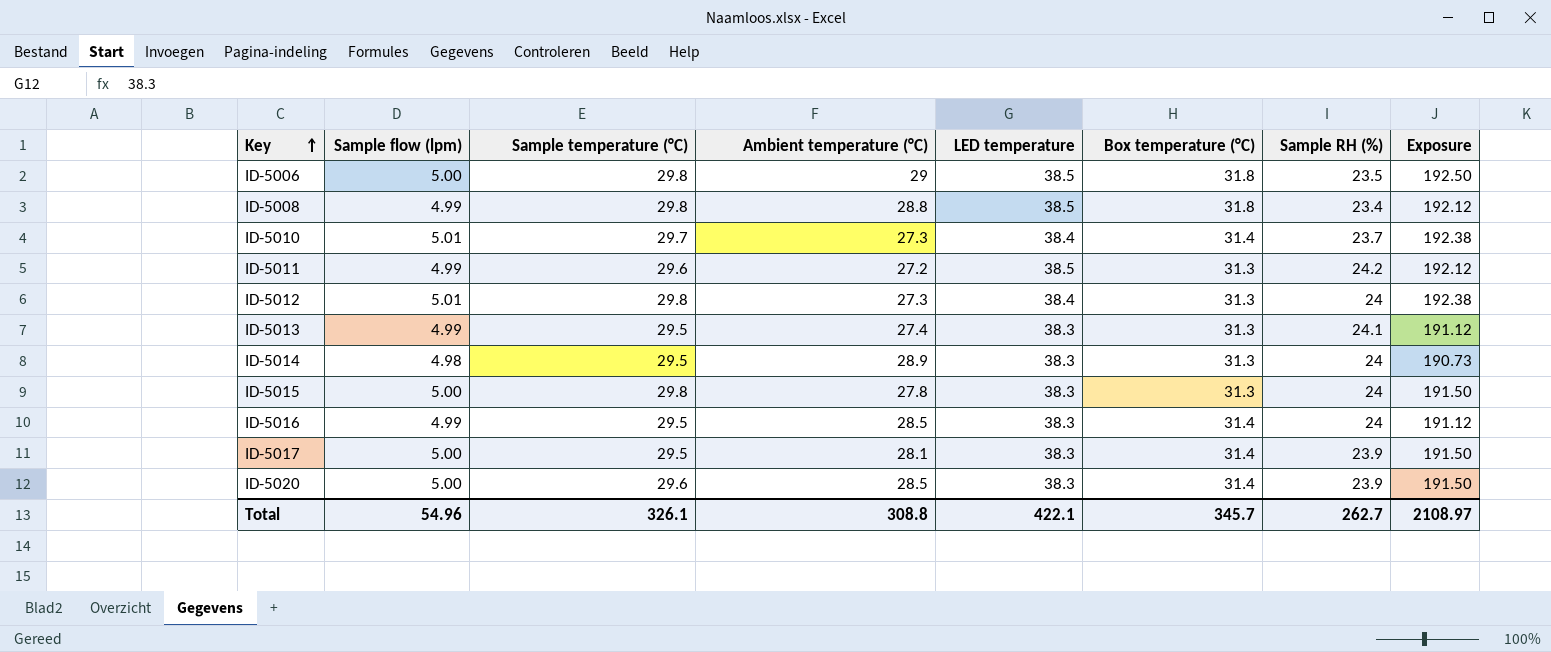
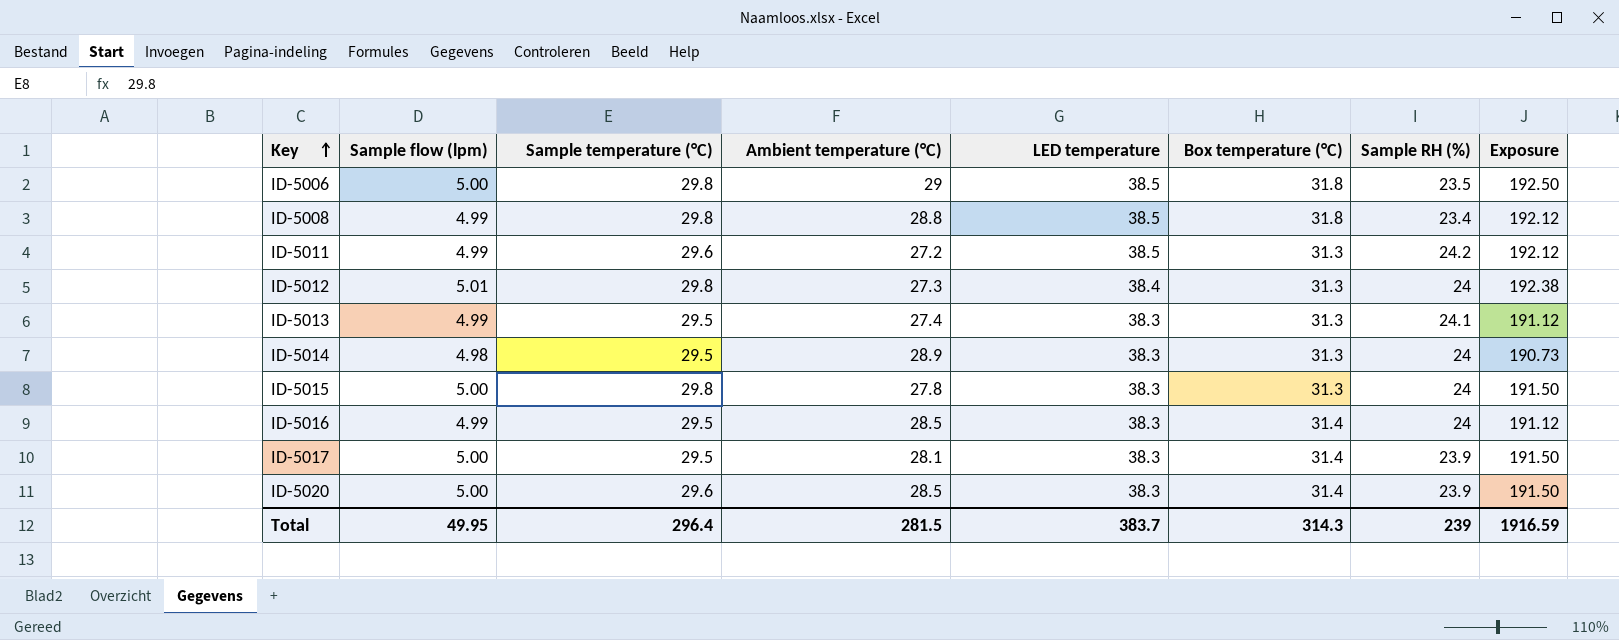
row ID-5010: 5.01 | 29.7 | 27.3 | 38.4 | 31.4 | 23.7 | 192.38 -> none
Total | Sample flow (lpm): 54.96 -> 49.95
Total | Sample temperature (°C): 326.1 -> 296.4
Total | Ambient temperature (°C): 308.8 -> 281.5
Total | LED temperature: 422.1 -> 383.7
Total | Box temperature (°C): 345.7 -> 314.3
Total | Sample RH (%): 262.7 -> 239
Total | Exposure: 2108.97 -> 1916.59

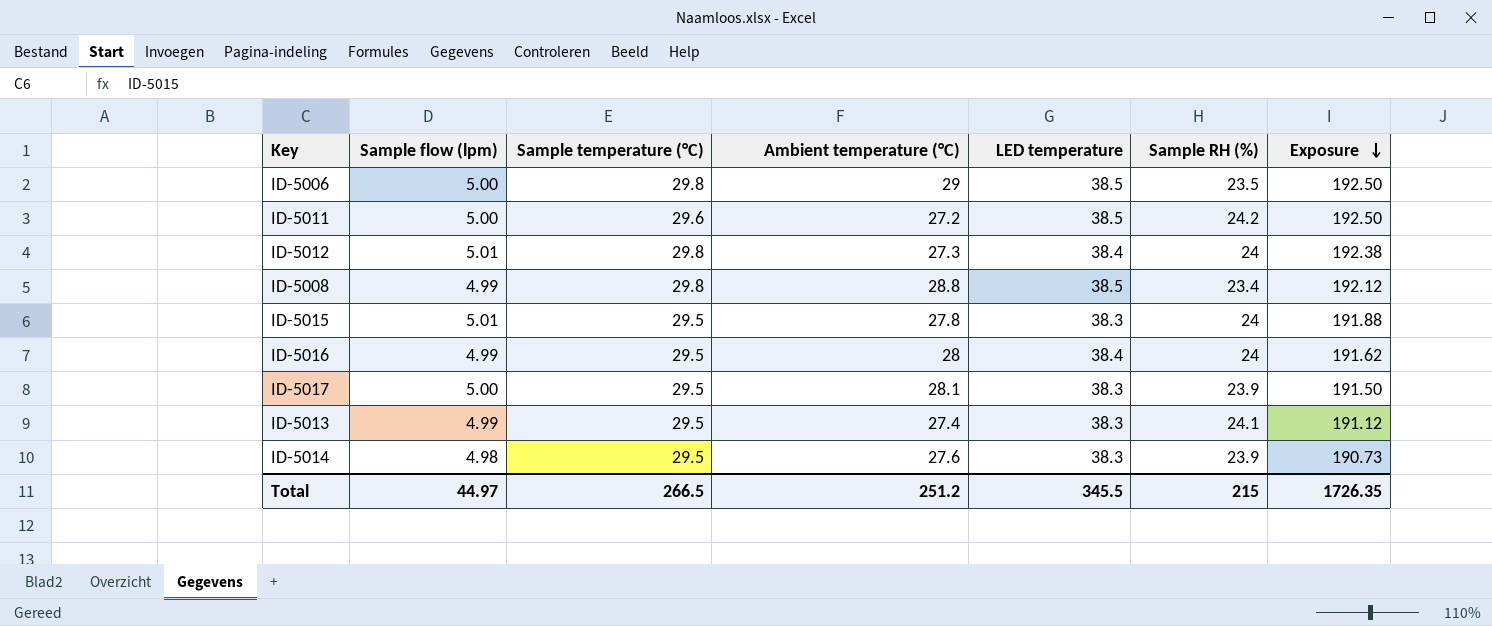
row order: Key ascending -> Exposure descending
column Box temperature (°C) | position: 6 -> none
row ID-5020: 5.00 | 29.6 | 28.5 | 38.3 | 31.4 | 23.9 | 191.50 -> none
ID-5011 | Sample flow (lpm): 4.99 -> 5.00
ID-5011 | Exposure: 192.12 -> 192.50
ID-5015 | Sample flow (lpm): 5.00 -> 5.01
ID-5015 | Sample temperature (°C): 29.8 -> 29.5
ID-5015 | Exposure: 191.50 -> 191.88
ID-5016 | Ambient temperature (°C): 28.5 -> 28
ID-5016 | LED temperature: 38.3 -> 38.4
ID-5016 | Exposure: 191.12 -> 191.62
ID-5014 | Ambient temperature (°C): 28.9 -> 27.6
ID-5014 | Sample RH (%): 24 -> 23.9
Total | Sample flow (lpm): 49.95 -> 44.97
Total | Sample temperature (°C): 296.4 -> 266.5
Total | Ambient temperature (°C): 281.5 -> 251.2
Total | LED temperature: 383.7 -> 345.5
Total | Sample RH (%): 239 -> 215
Total | Exposure: 1916.59 -> 1726.35

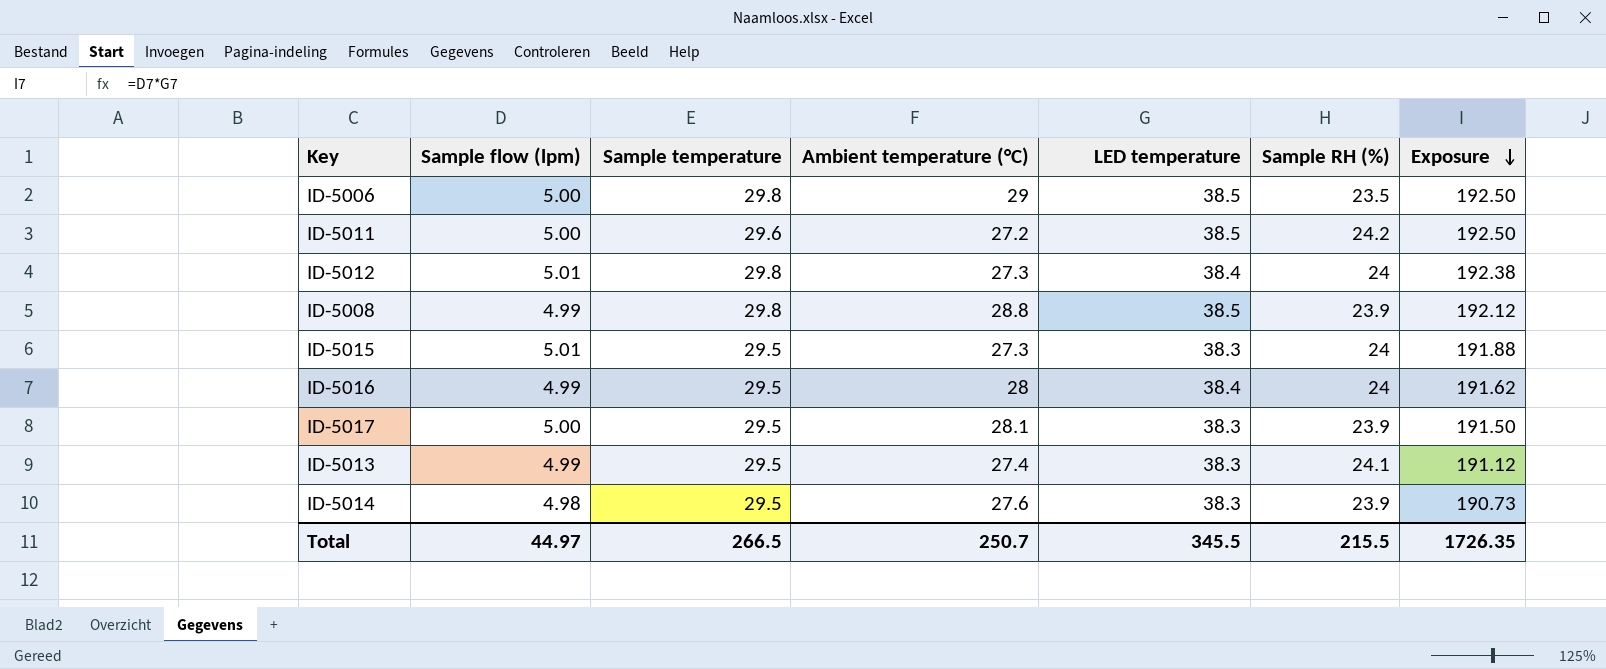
column name: Sample temperature (°C) -> Sample temperature
ID-5008 | Sample RH (%): 23.4 -> 23.9
ID-5015 | Ambient temperature (°C): 27.8 -> 27.3
Total | Ambient temperature (°C): 251.2 -> 250.7
Total | Sample RH (%): 215 -> 215.5

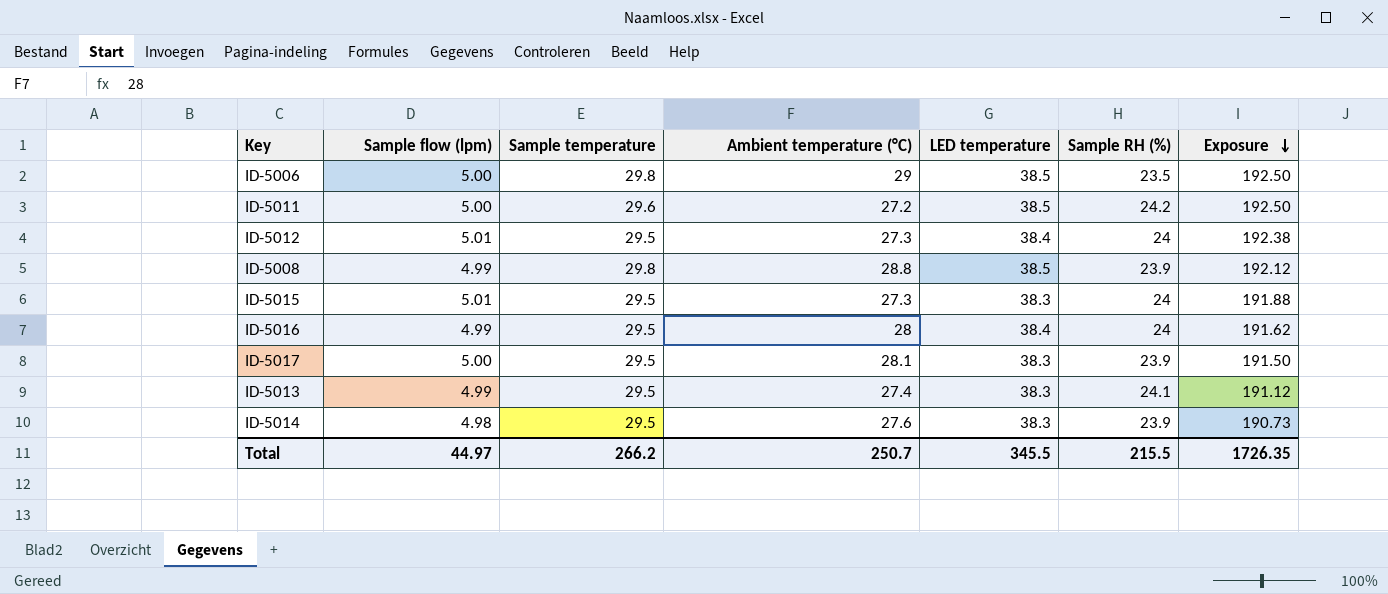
ID-5012 | Sample temperature: 29.8 -> 29.5
Total | Sample temperature: 266.5 -> 266.2

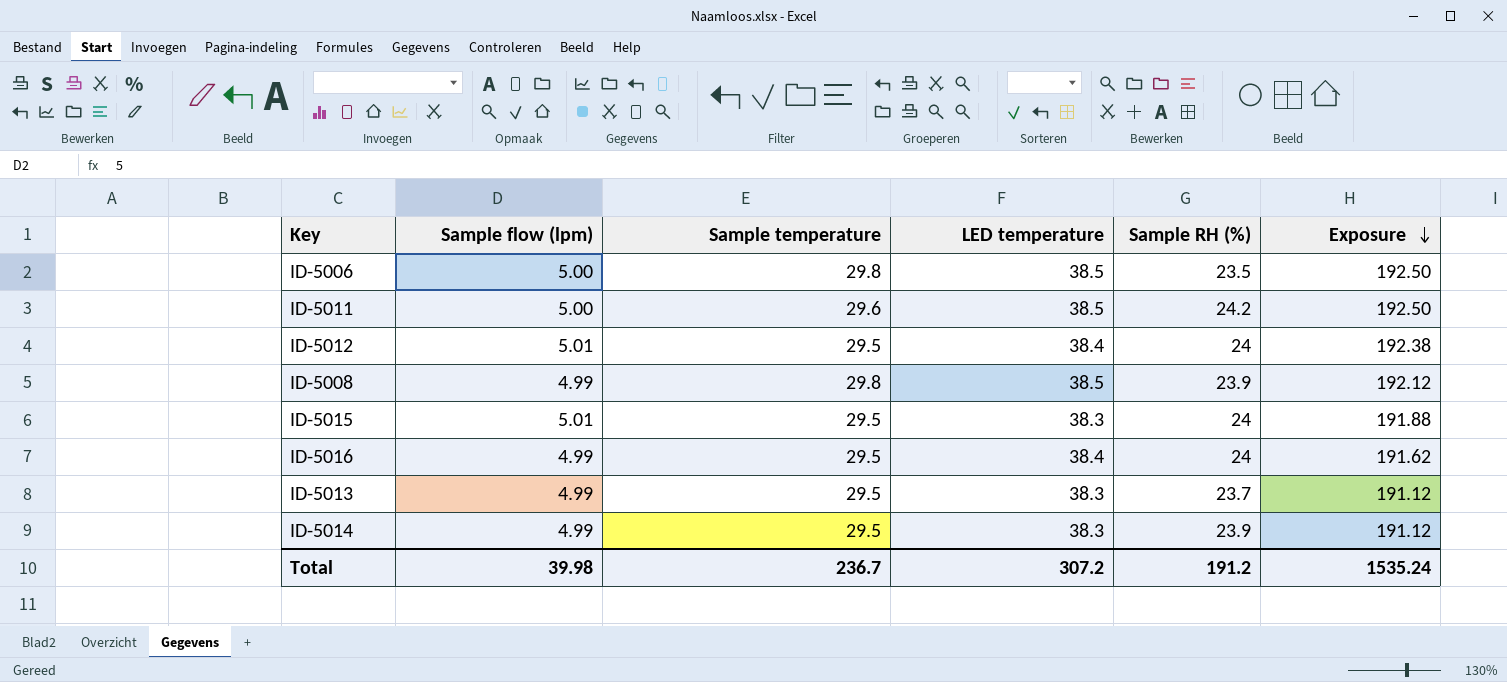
column Ambient temperature (°C) | position: 4 -> none
row ID-5017: 5.00 | 29.5 | 28.1 | 38.3 | 23.9 | 191.50 -> none
ID-5013 | Sample RH (%): 24.1 -> 23.7
ID-5014 | Sample flow (lpm): 4.98 -> 4.99
ID-5014 | Exposure: 190.73 -> 191.12
Total | Sample flow (lpm): 44.97 -> 39.98
Total | Sample temperature: 266.2 -> 236.7
Total | LED temperature: 345.5 -> 307.2
Total | Sample RH (%): 215.5 -> 191.2
Total | Exposure: 1726.35 -> 1535.24

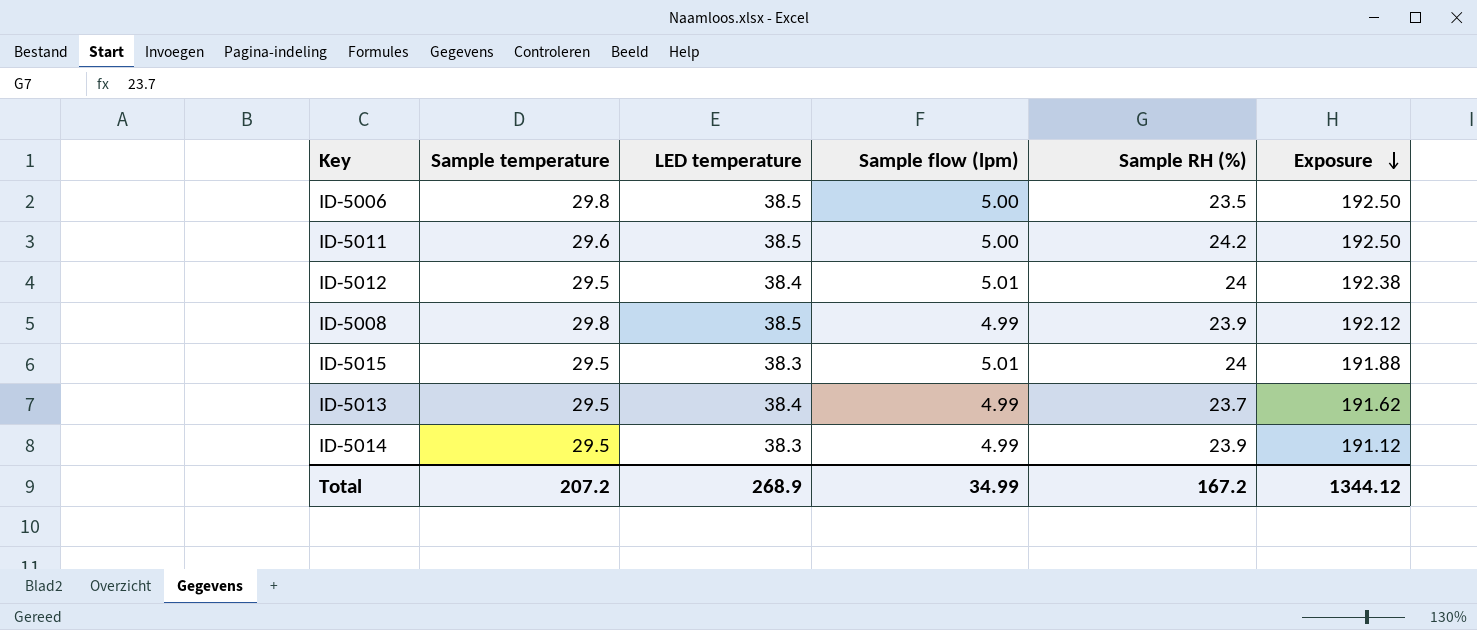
column Sample flow (lpm) | position: 2 -> 4
row ID-5016: 4.99 | 29.5 | 38.4 | 24 | 191.62 -> none
ID-5013 | LED temperature: 38.3 -> 38.4
ID-5013 | Exposure: 191.12 -> 191.62
Total | Sample temperature: 236.7 -> 207.2
Total | LED temperature: 307.2 -> 268.9
Total | Sample flow (lpm): 39.98 -> 34.99
Total | Sample RH (%): 191.2 -> 167.2
Total | Exposure: 1535.24 -> 1344.12

